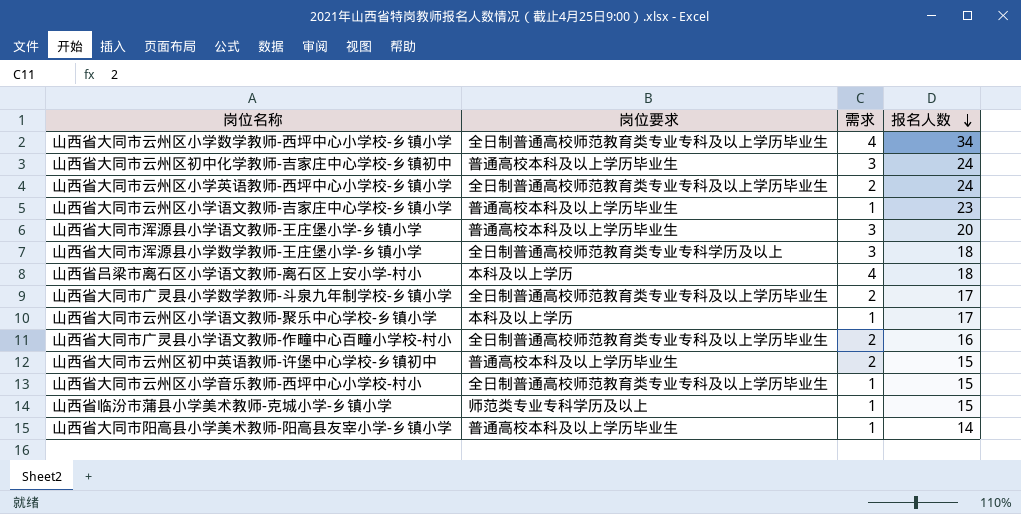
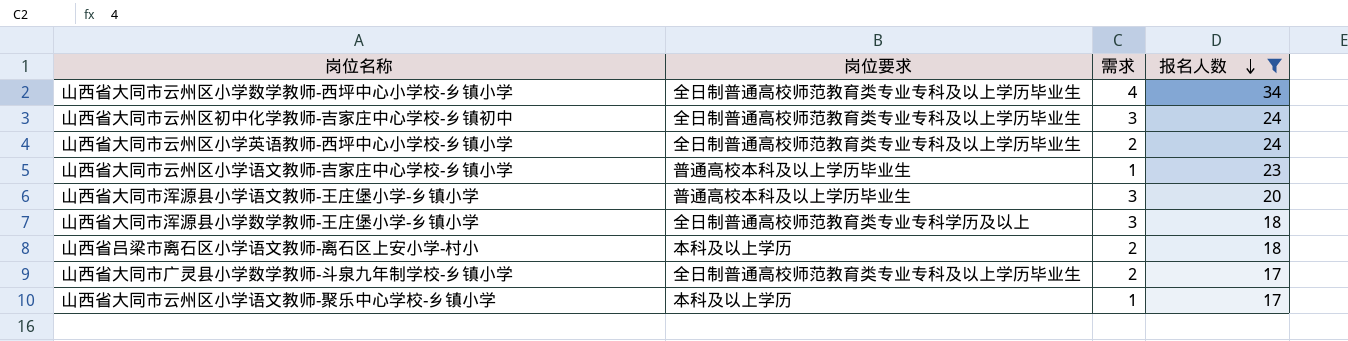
filter: none -> 报名人数 >= 17
山西省大同市云州区初中化学教师-吉家庄中心学校-乡镇初中 | 岗位要求: 普通高校本科及以上学历毕业生 -> 全日制普通高校师范教育类专业专科及以上学历毕业生
山西省吕梁市离石区小学语文教师-离石区上安小学-村小 | 需求: 4 -> 2

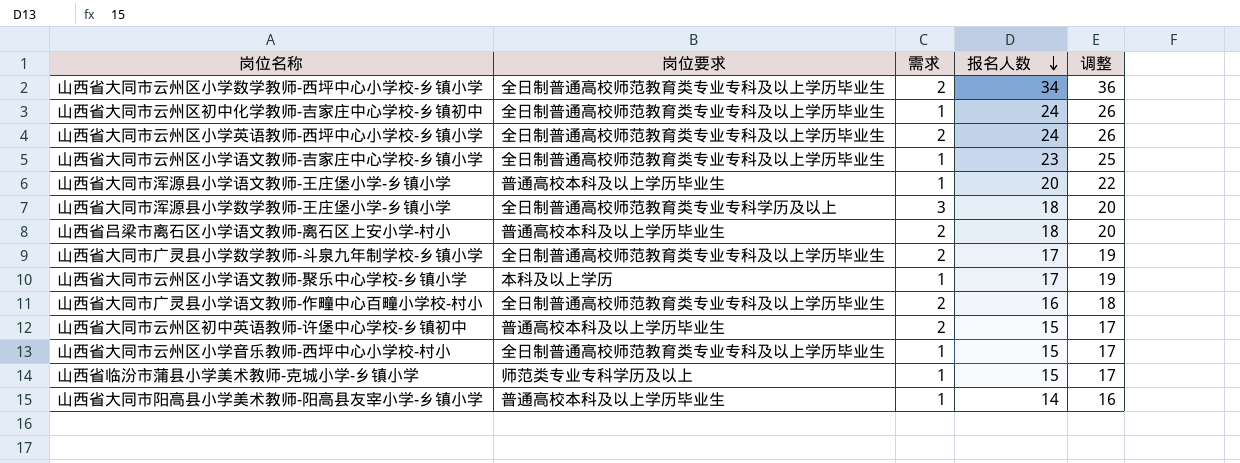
filter: 报名人数 >= 17 -> none
column 调整 | formula: none -> [报名人数] + 2
山西省大同市云州区小学数学教师-西坪中心小学校-乡镇小学 | 需求: 4 -> 2
山西省大同市云州区初中化学教师-吉家庄中心学校-乡镇初中 | 需求: 3 -> 1
山西省大同市云州区小学语文教师-吉家庄中心学校-乡镇小学 | 岗位要求: 普通高校本科及以上学历毕业生 -> 全日制普通高校师范教育类专业专科及以上学历毕业生
山西省大同市浑源县小学语文教师-王庄堡小学-乡镇小学 | 需求: 3 -> 1
山西省吕梁市离石区小学语文教师-离石区上安小学-村小 | 岗位要求: 本科及以上学历 -> 普通高校本科及以上学历毕业生

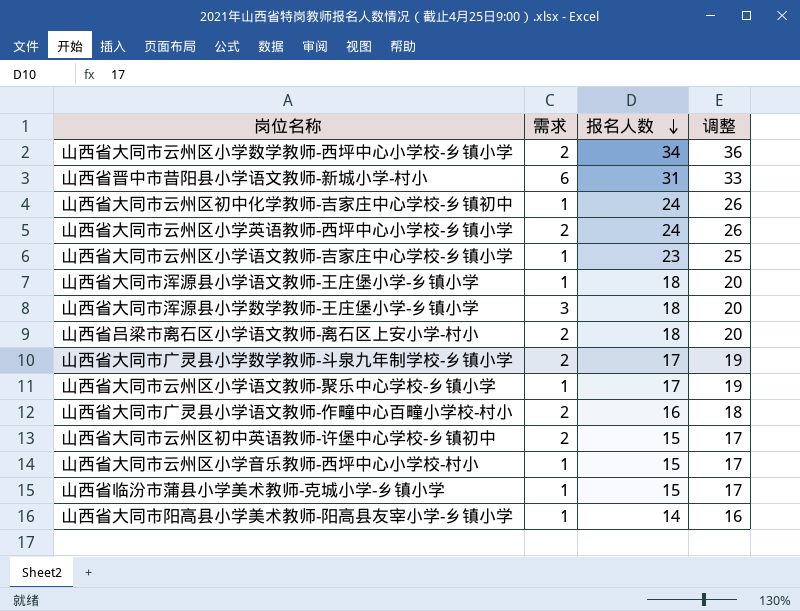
column 岗位要求 | position: 2 -> none
row 山西省晋中市昔阳县小学语文教师-新城小学-村小: none -> 6 | 31 | 33
山西省大同市浑源县小学语文教师-王庄堡小学-乡镇小学 | 报名人数: 20 -> 18
山西省大同市浑源县小学语文教师-王庄堡小学-乡镇小学 | 调整: 22 -> 20

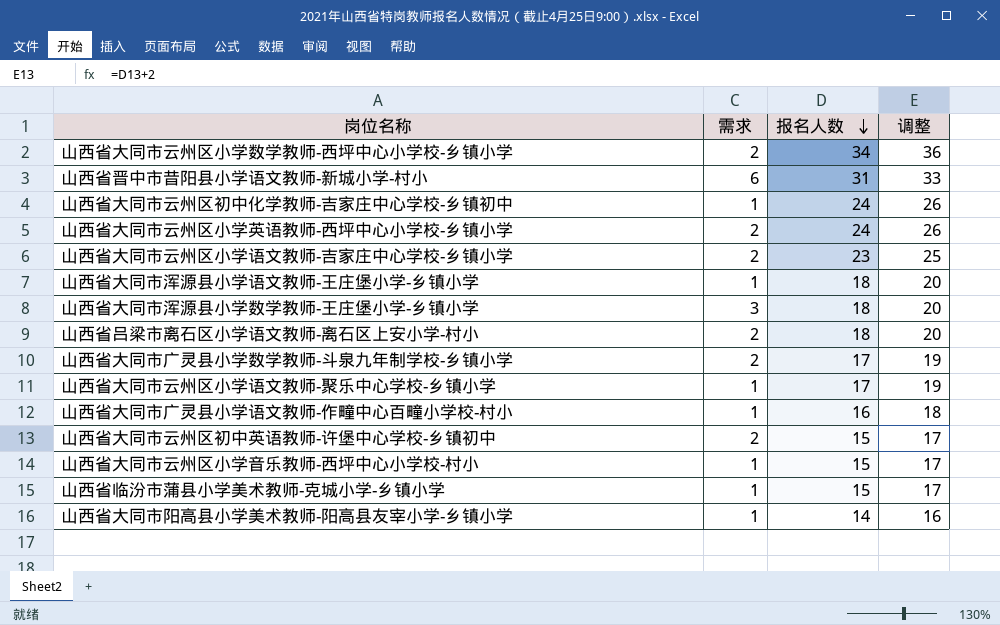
山西省大同市云州区小学语文教师-吉家庄中心学校-乡镇小学 | 需求: 1 -> 2
山西省大同市广灵县小学语文教师-作疃中心百疃小学校-村小 | 需求: 2 -> 1

